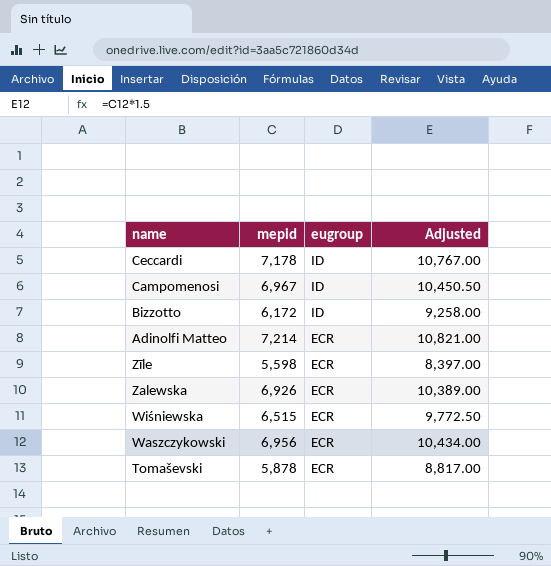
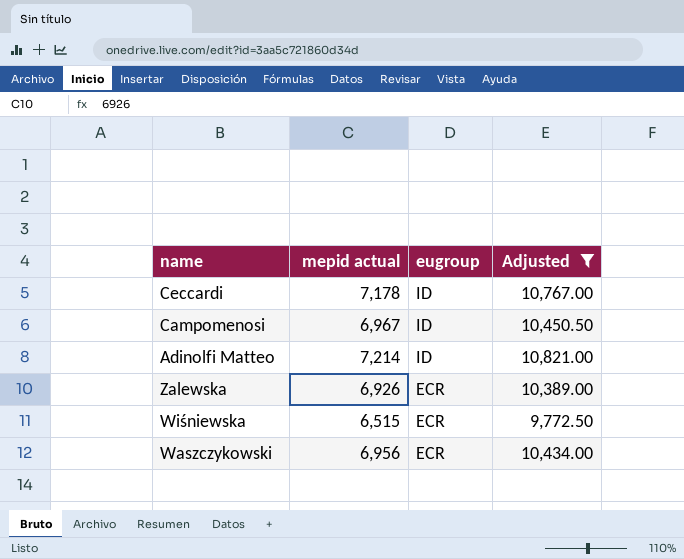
filter: none -> Adjusted >= 9,772.50
column name: mepid -> mepid actual
Adinolfi Matteo | eugroup: ECR -> ID

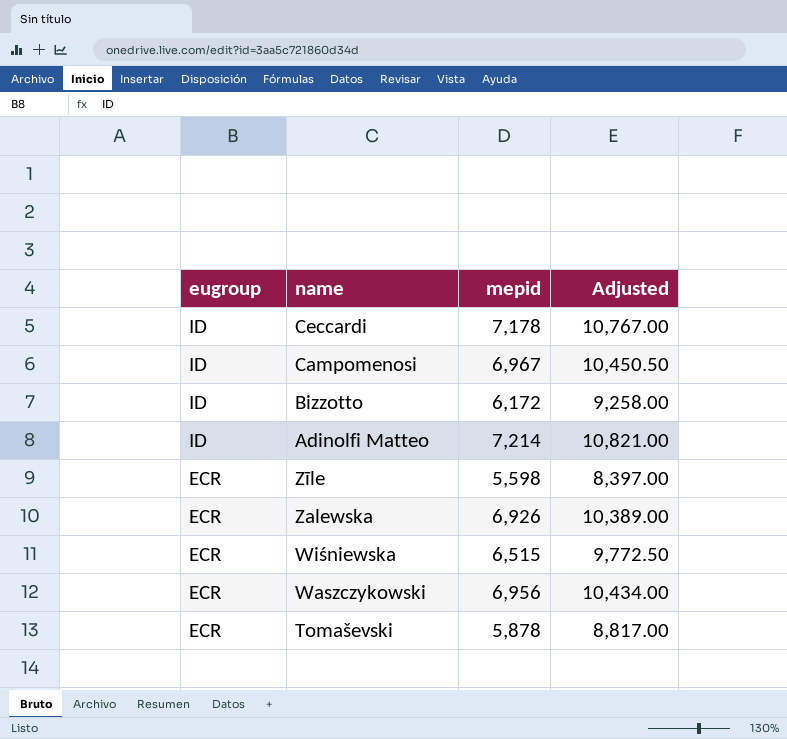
filter: Adjusted >= 9,772.50 -> none
column eugroup | position: 3 -> 1
column name: mepid actual -> mepid

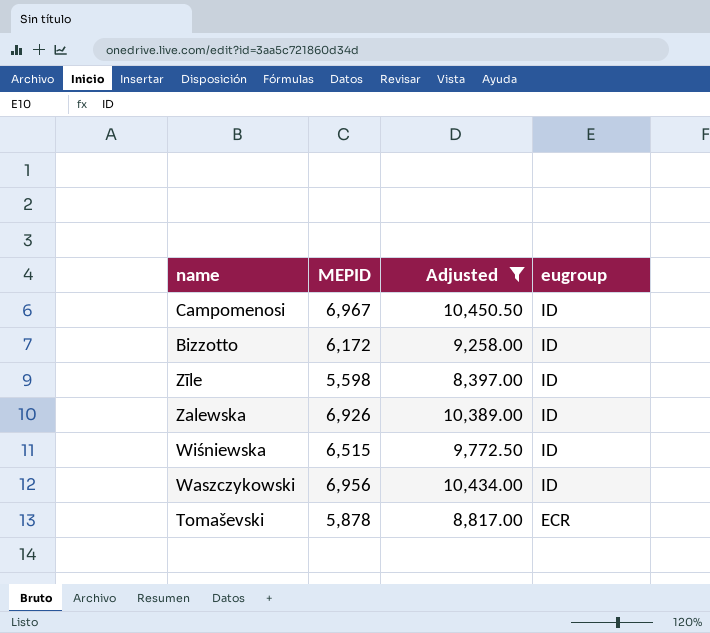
filter: none -> Adjusted <= 10,450.50
column name: mepid -> MEPID
column eugroup | position: 1 -> 4
Zīle | eugroup: ECR -> ID
Zalewska | eugroup: ECR -> ID
Wiśniewska | eugroup: ECR -> ID
Waszczykowski | eugroup: ECR -> ID

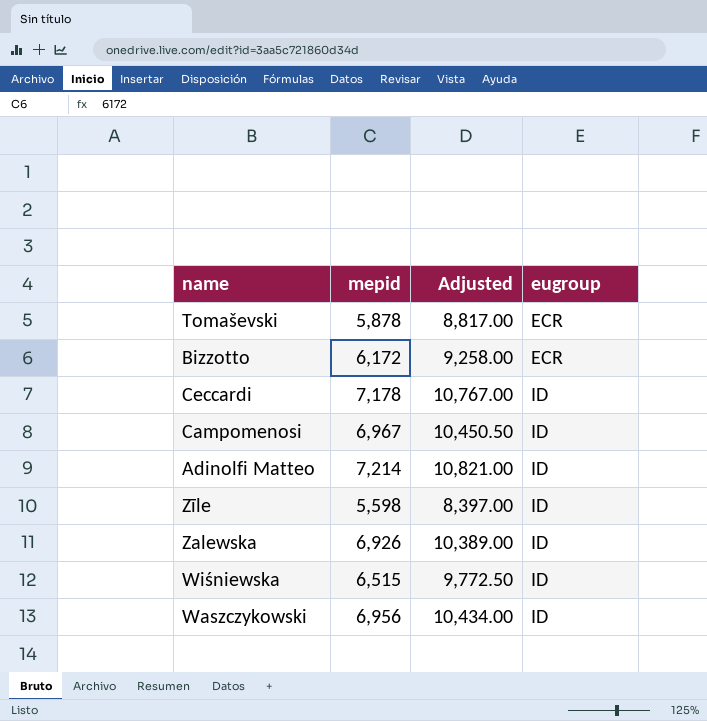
filter: Adjusted <= 10,450.50 -> none
row order: eugroup descending -> eugroup ascending
column name: MEPID -> mepid
Bizzotto | eugroup: ID -> ECR

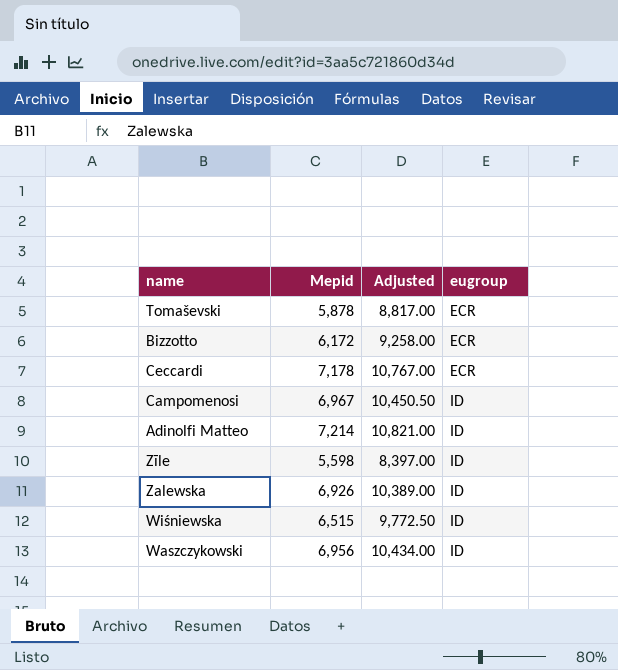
column name: mepid -> Mepid
Ceccardi | eugroup: ID -> ECR

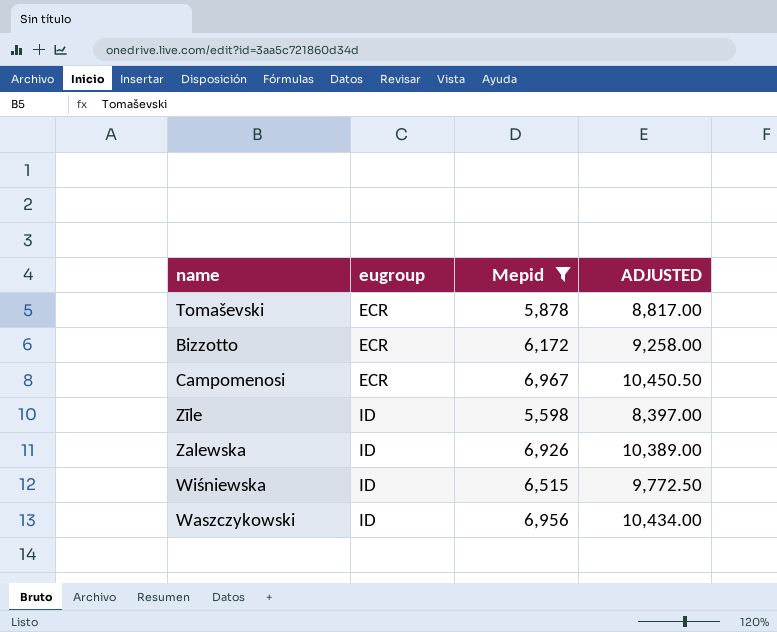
filter: none -> Mepid <= 6,967
column eugroup | position: 4 -> 2
column name: Adjusted -> ADJUSTED
Campomenosi | eugroup: ID -> ECR

